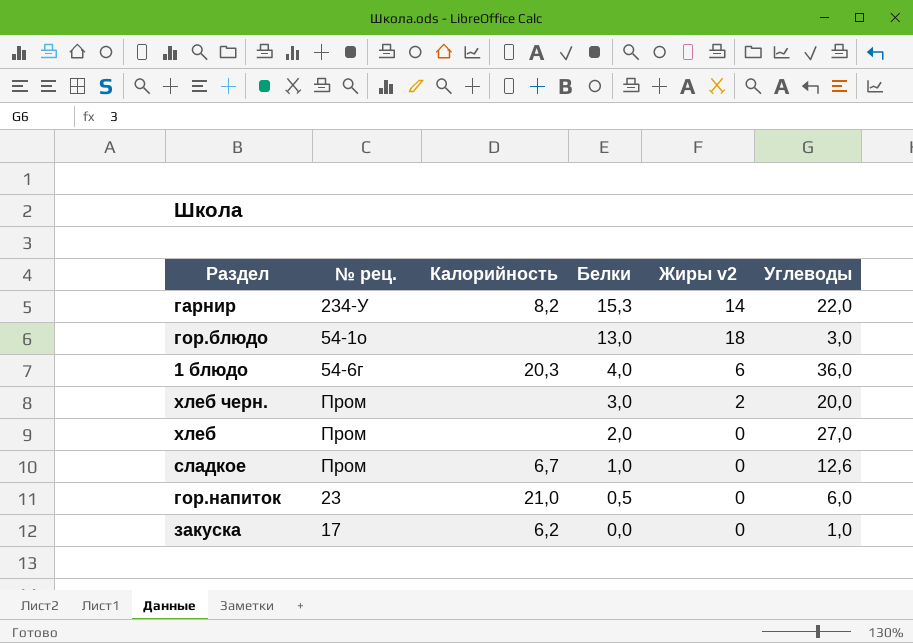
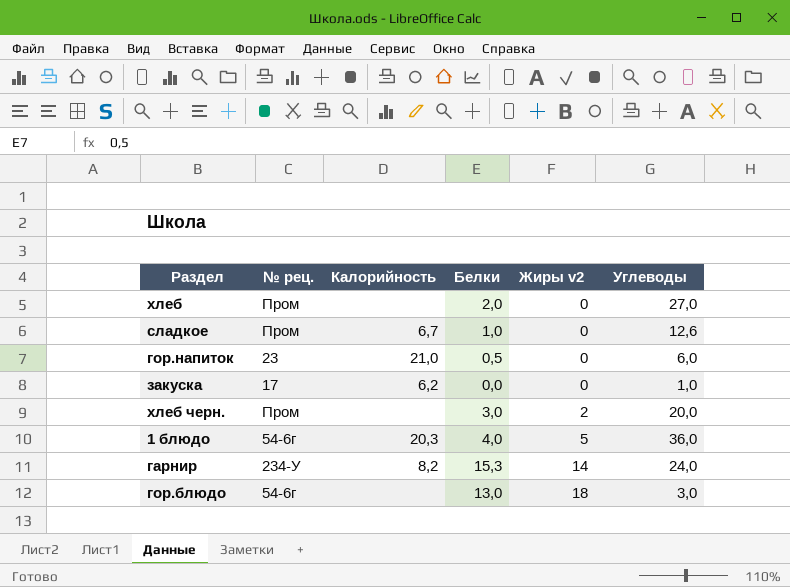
row order: Белки descending -> Жиры v2 ascending
1 блюдо | Жиры v2: 6 -> 5
гарнир | Углеводы: 22,0 -> 24,0
гор.блюдо | № рец.: 54-1о -> 54-6г

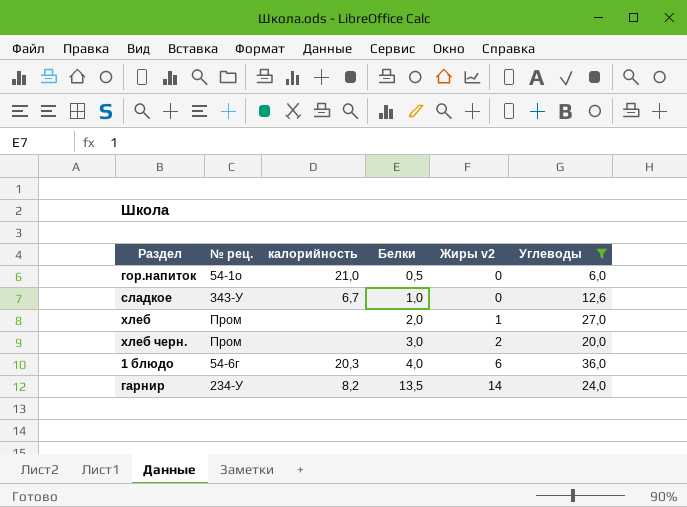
filter: none -> Углеводы >= 6,0
row order: Жиры v2 ascending -> Белки ascending
column name: Калорийность -> калорийность
гор.напиток | № рец.: 23 -> 54-1о
сладкое | № рец.: Пром -> 343-У
хлеб | Жиры v2: 0 -> 1
1 блюдо | Жиры v2: 5 -> 6
гарнир | Белки: 15,3 -> 13,5

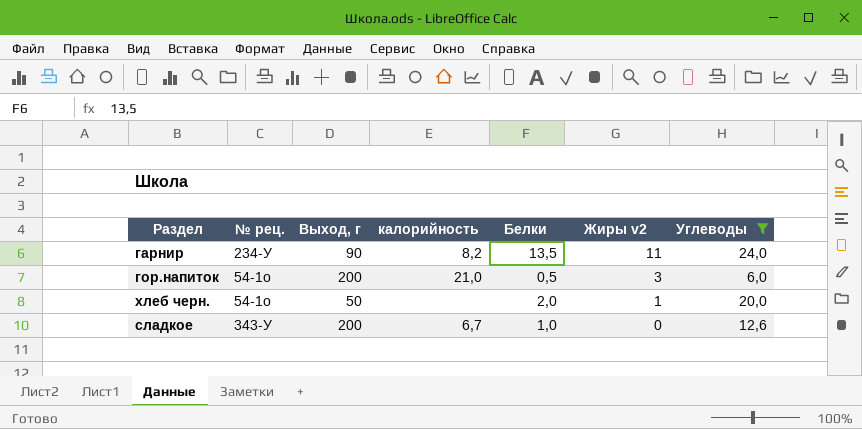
row order: Белки ascending -> Жиры v2 descending
column Выход, г | position: none -> 3
row хлеб: Пром | none | 2,0 | 1 | 27,0 -> none
row 1 блюдо: 54-6г | 20,3 | 4,0 | 6 | 36,0 -> none
гарнир | Жиры v2: 14 -> 11
гор.напиток | Жиры v2: 0 -> 3
хлеб черн. | № рец.: Пром -> 54-1о
хлеб черн. | Белки: 3,0 -> 2,0
хлеб черн. | Жиры v2: 2 -> 1

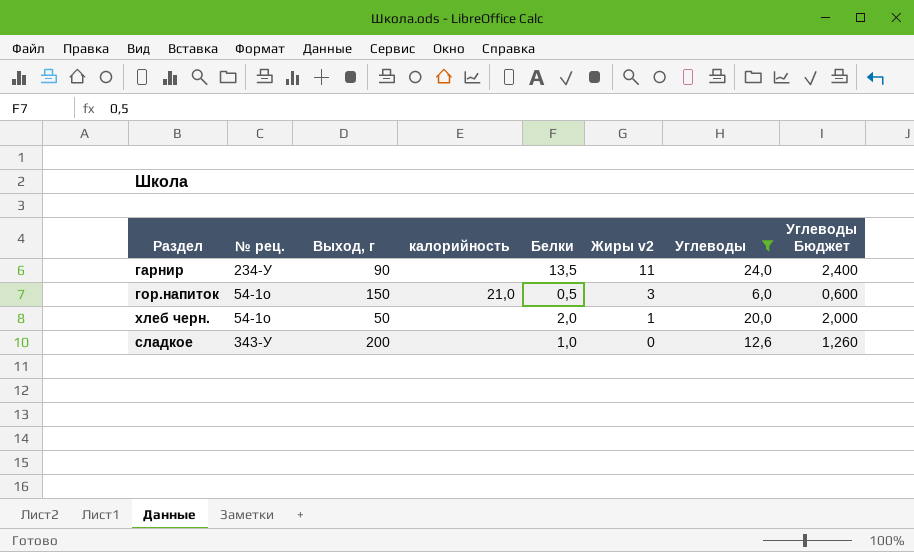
column Углеводы Бюджет | formula: none -> [Углеводы] * 0,1
гарнир | калорийность: 8,2 -> none
гор.напиток | Выход, г: 200 -> 150
сладкое | калорийность: 6,7 -> none

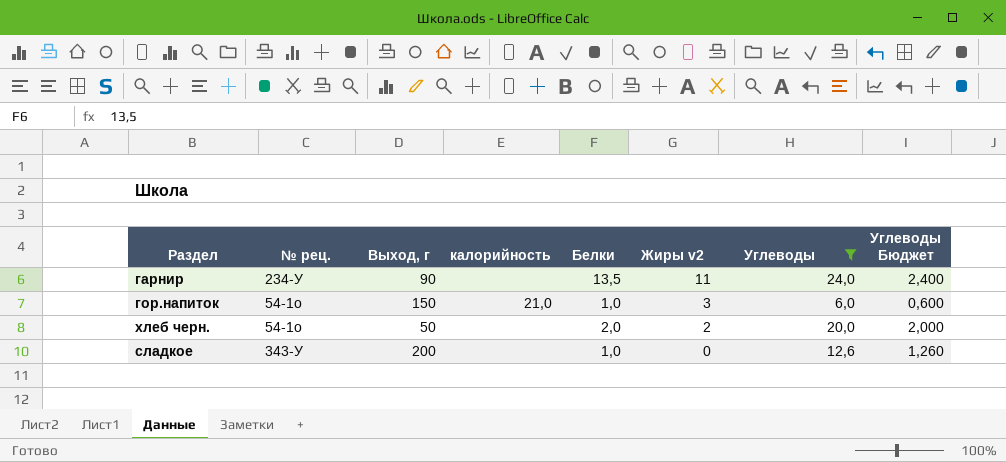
гор.напиток | Белки: 0,5 -> 1,0
хлеб черн. | Жиры v2: 1 -> 2

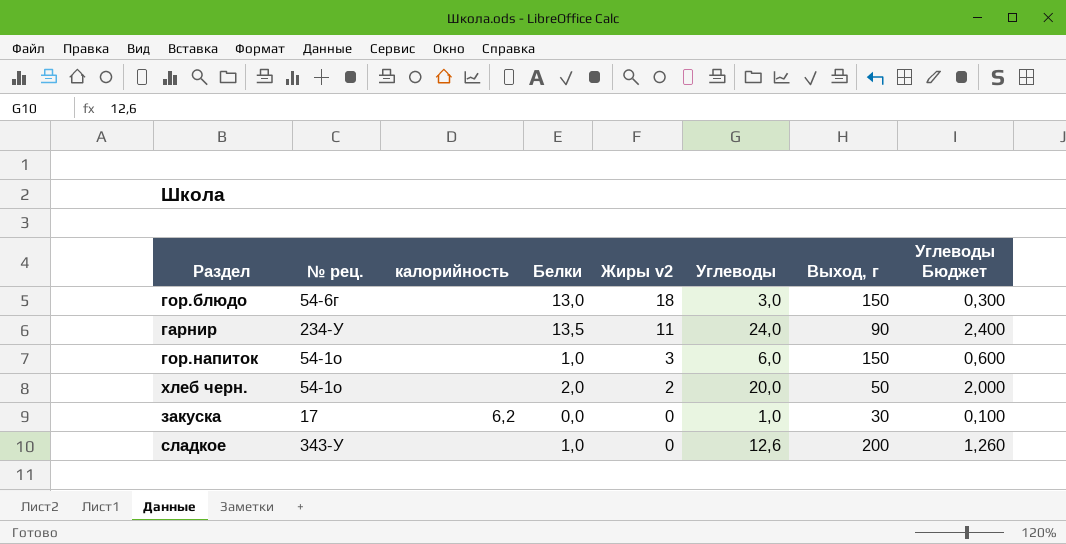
filter: Углеводы >= 6,0 -> none
column Выход, г | position: 3 -> 7
гор.напиток | калорийность: 21,0 -> none

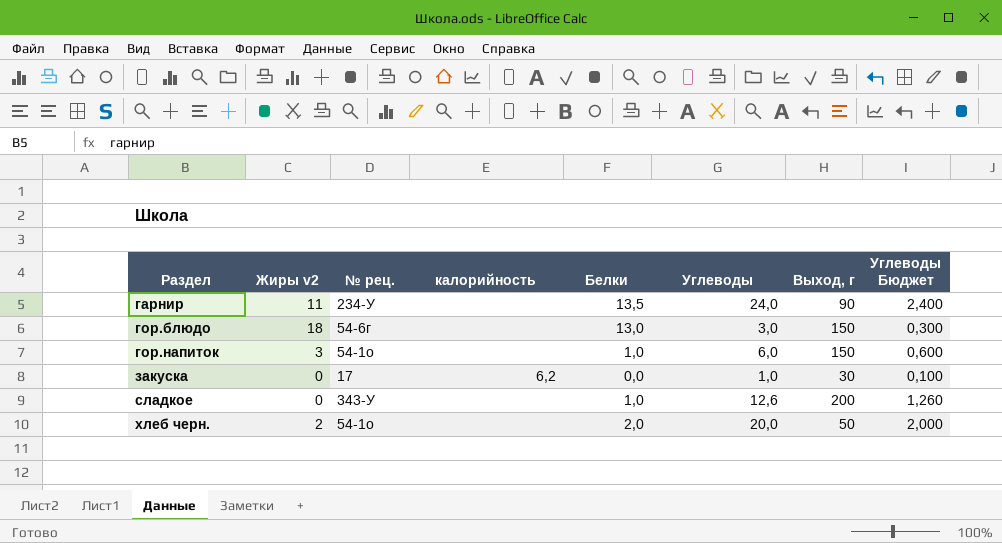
row order: Жиры v2 descending -> Раздел ascending
column Жиры v2 | position: 5 -> 2

